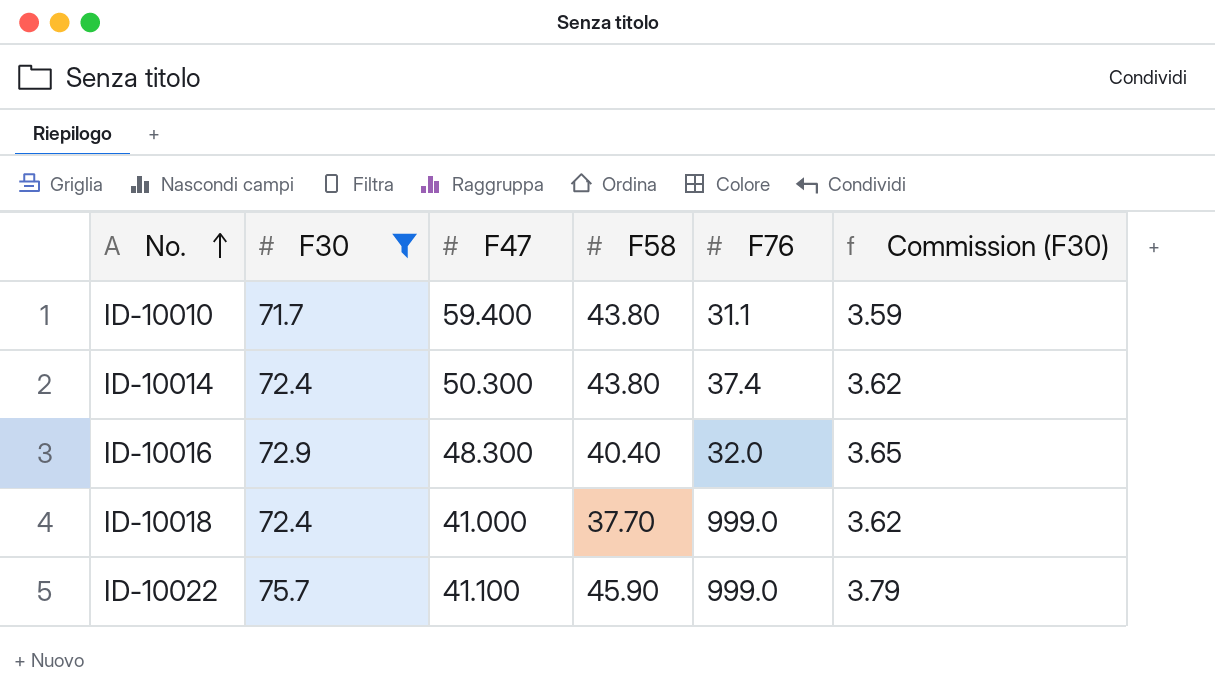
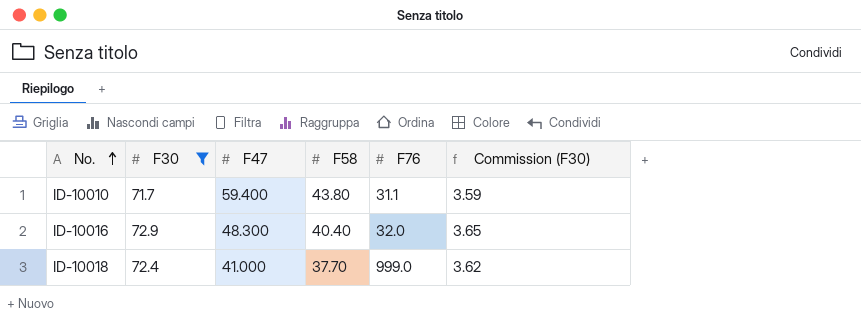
row ID-10014: 72.4 | 50.300 | 43.80 | 37.4 | 3.62 -> none
row ID-10022: 75.7 | 41.100 | 45.90 | 999.0 | 3.79 -> none

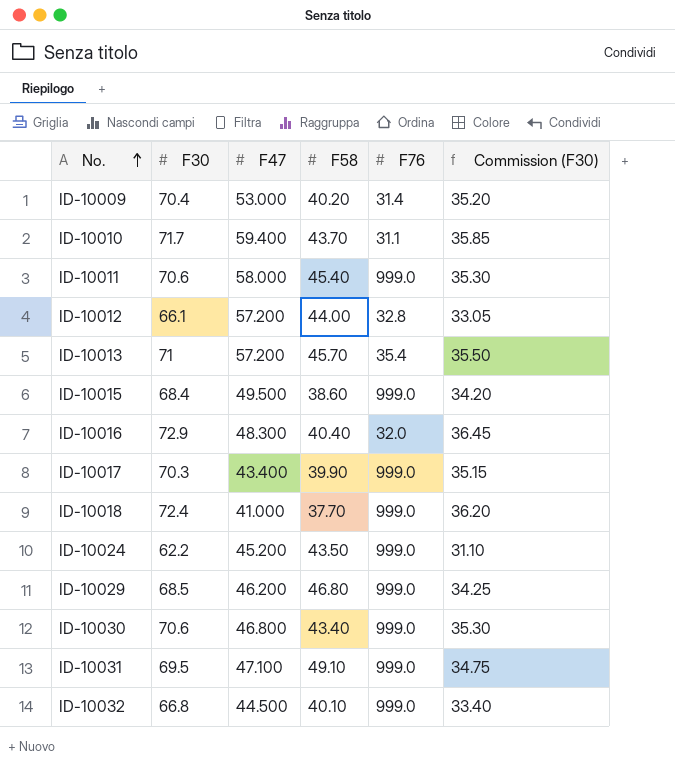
filter: F30 >= 71.7 -> none
column Commission (F30) | formula: [F30] * 0.05 -> [F30] * 0.5
ID-10010 | F58: 43.80 -> 43.70

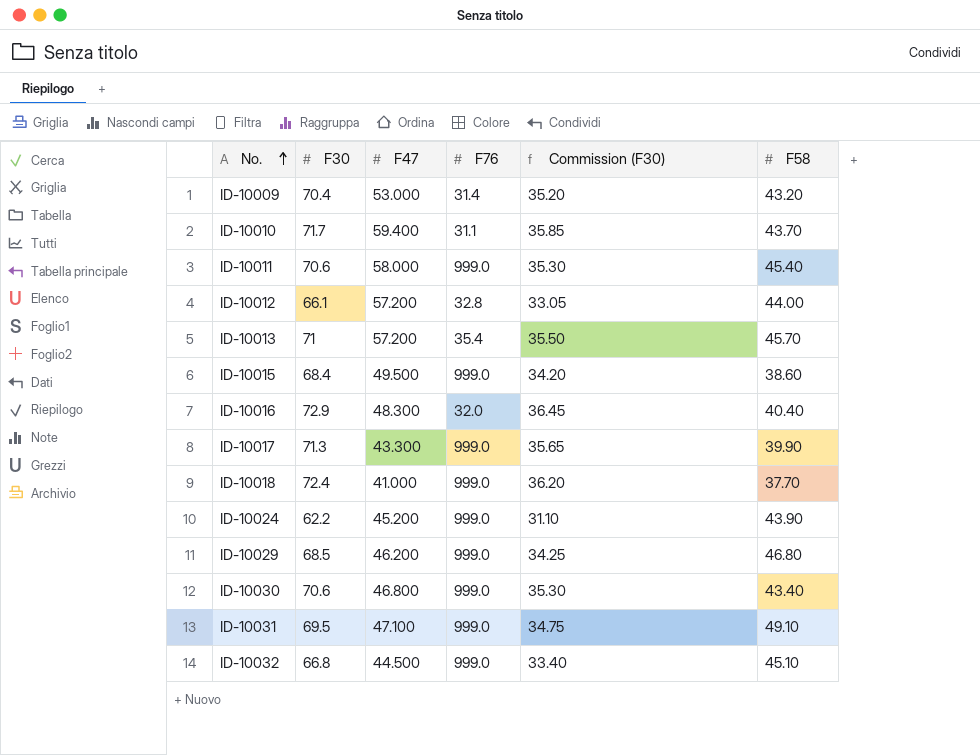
column F58 | position: 4 -> 6
ID-10009 | F58: 40.20 -> 43.20
ID-10017 | F30: 70.3 -> 71.3
ID-10017 | F47: 43.400 -> 43.300
ID-10017 | Commission (F30): 35.15 -> 35.65
ID-10024 | F58: 43.50 -> 43.90
ID-10032 | F58: 40.10 -> 45.10

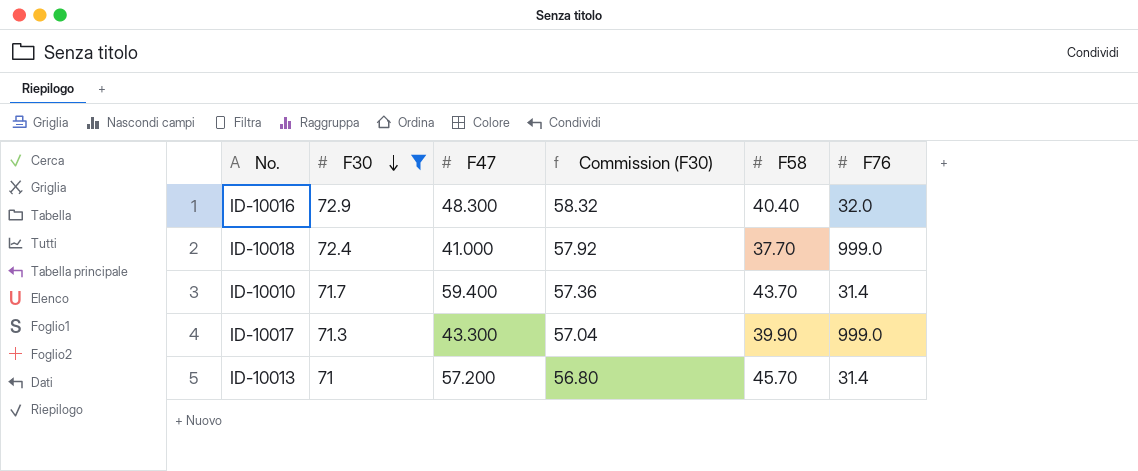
filter: none -> F30 >= 71
row order: No. ascending -> F30 descending
column Commission (F30) | formula: [F30] * 0.5 -> [F30] * 0.8
column F76 | position: 4 -> 6
ID-10010 | F76: 31.1 -> 31.4
ID-10013 | F76: 35.4 -> 31.4

